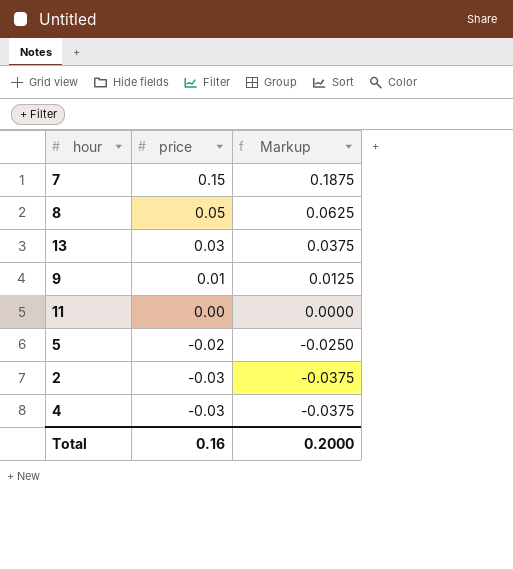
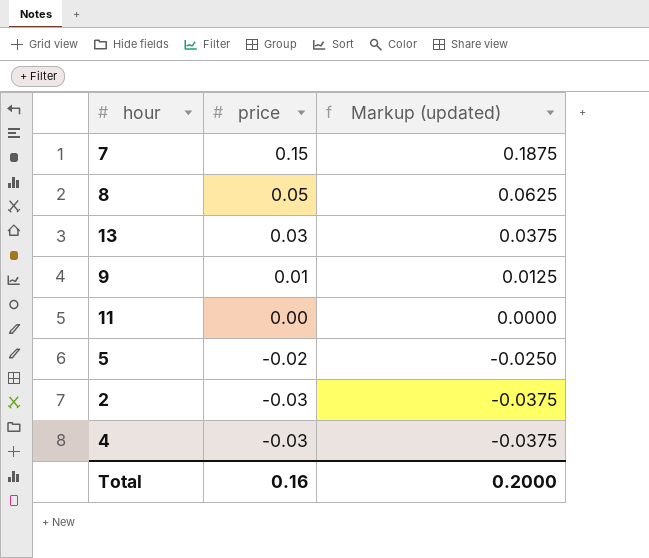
column name: Markup -> Markup (updated)

